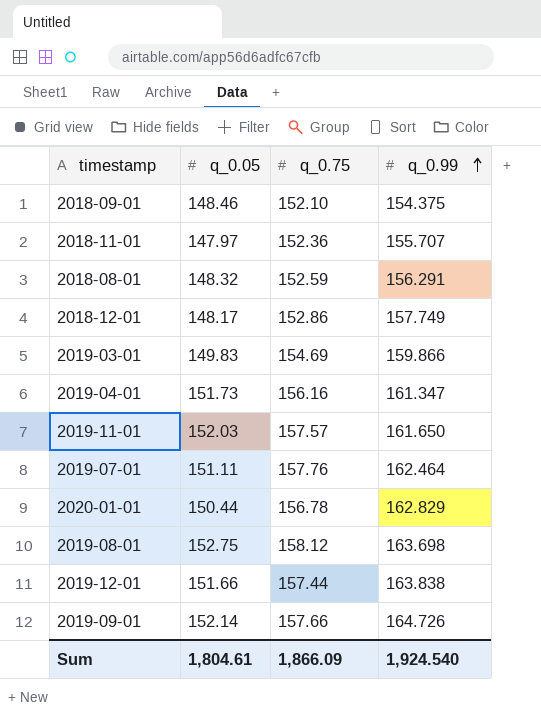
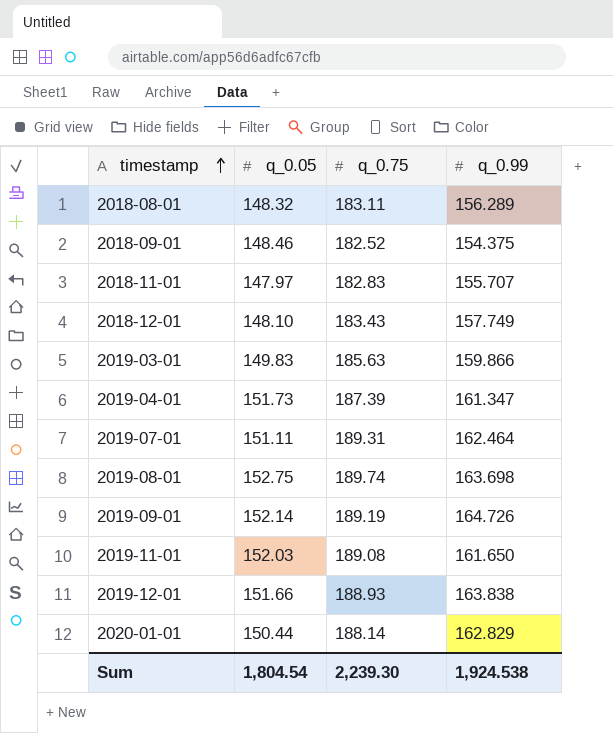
row order: q_0.99 ascending -> timestamp ascending
2018-08-01 | q_0.75: 152.59 -> 183.11
2018-08-01 | q_0.99: 156.291 -> 156.289
2018-09-01 | q_0.75: 152.10 -> 182.52
2018-11-01 | q_0.75: 152.36 -> 182.83
2018-12-01 | q_0.05: 148.17 -> 148.10
2018-12-01 | q_0.75: 152.86 -> 183.43
2019-03-01 | q_0.75: 154.69 -> 185.63
2019-04-01 | q_0.75: 156.16 -> 187.39
2019-07-01 | q_0.75: 157.76 -> 189.31
2019-08-01 | q_0.75: 158.12 -> 189.74
2019-09-01 | q_0.75: 157.66 -> 189.19
2019-11-01 | q_0.75: 157.57 -> 189.08
2019-12-01 | q_0.75: 157.44 -> 188.93
2020-01-01 | q_0.75: 156.78 -> 188.14
Sum | q_0.05: 1,804.61 -> 1,804.54
Sum | q_0.75: 1,866.09 -> 2,239.30
Sum | q_0.99: 1,924.540 -> 1,924.538

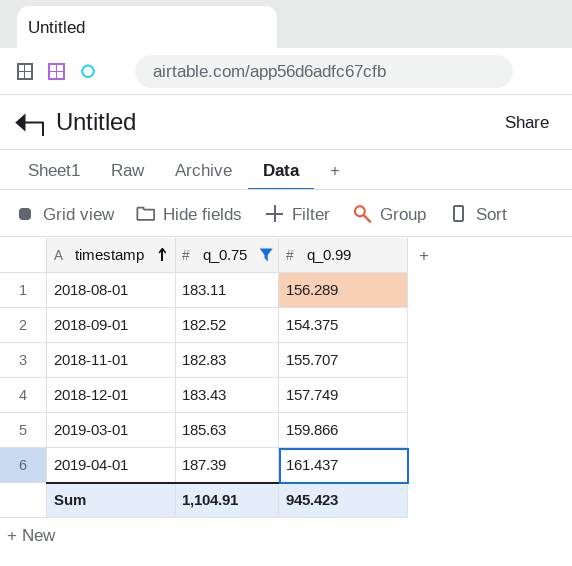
filter: none -> q_0.75 <= 187.39
column q_0.05 | position: 2 -> none
2019-04-01 | q_0.99: 161.347 -> 161.437
Sum | q_0.75: 2,239.30 -> 1,104.91
Sum | q_0.99: 1,924.538 -> 945.423

